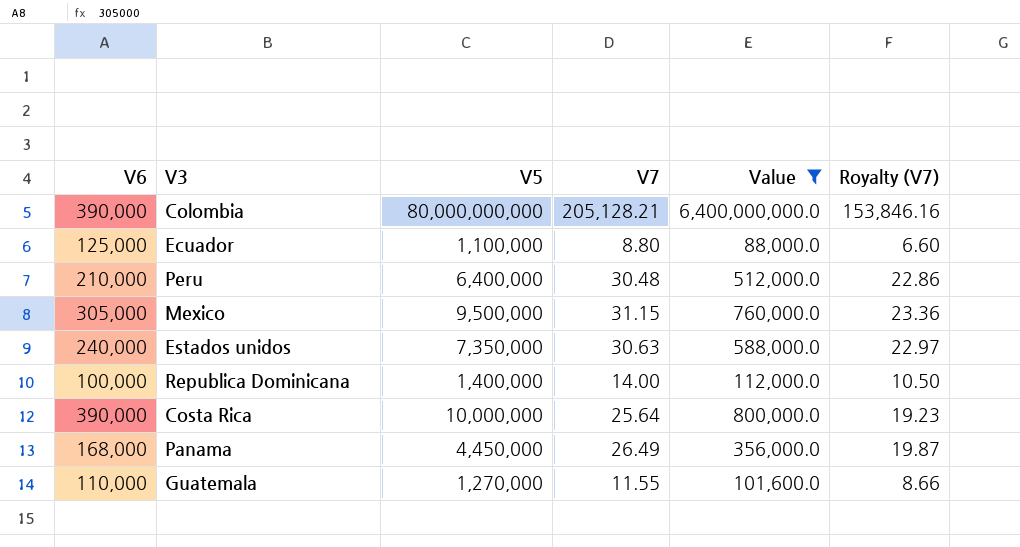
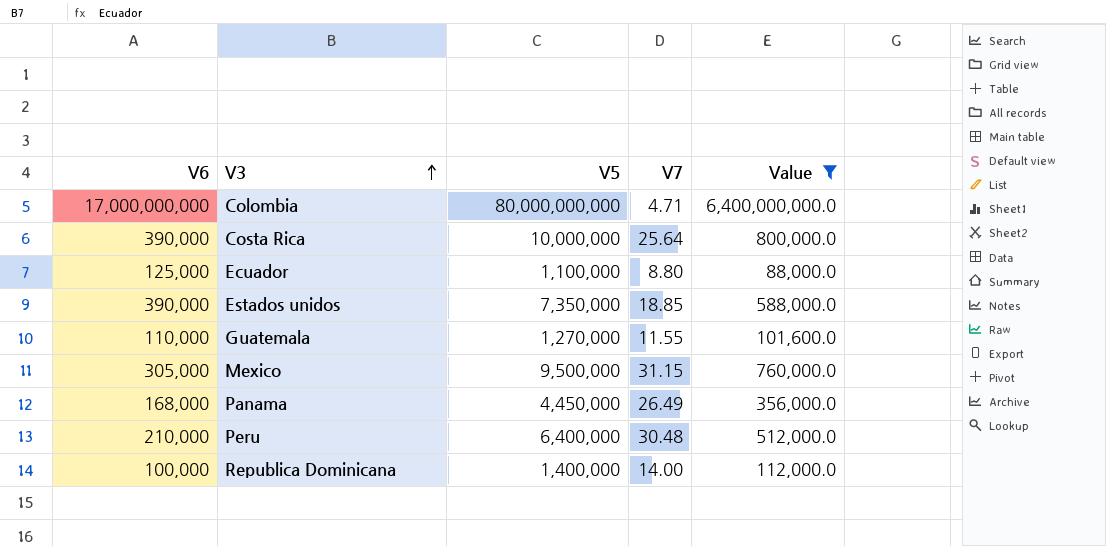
row order: none -> V3 ascending
column Royalty (V7) | formula: [V7] * 0.75 -> none
Colombia | V6: 390,000 -> 17,000,000,000
Colombia | V7: 205,128.21 -> 4.71
Estados unidos | V6: 240,000 -> 390,000
Estados unidos | V7: 30.63 -> 18.85

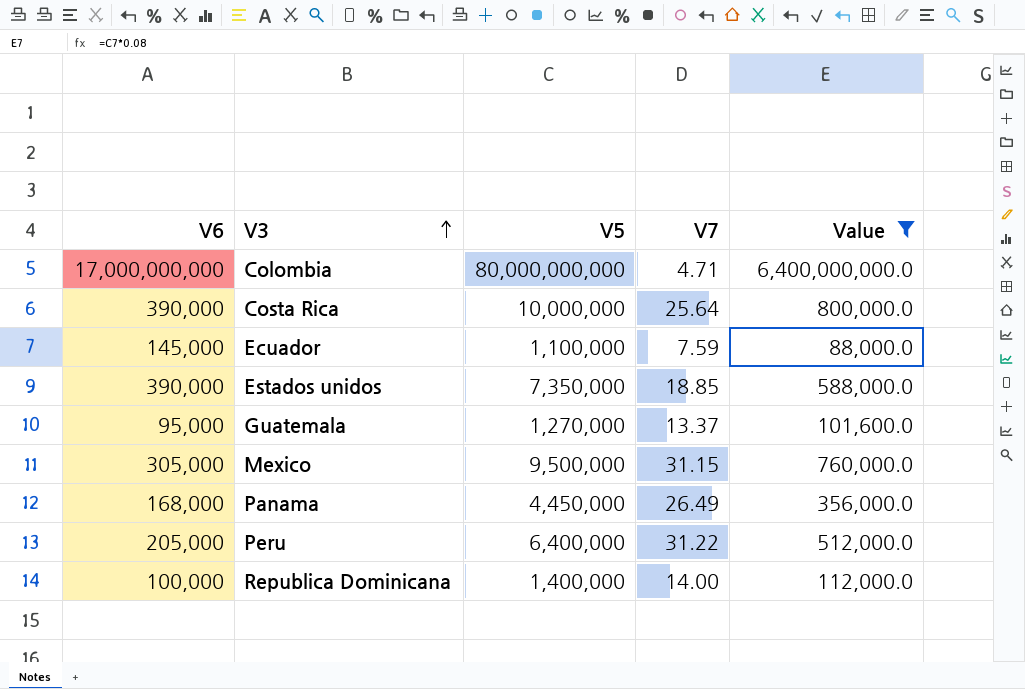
Ecuador | V6: 125,000 -> 145,000
Ecuador | V7: 8.80 -> 7.59
Guatemala | V6: 110,000 -> 95,000
Guatemala | V7: 11.55 -> 13.37
Peru | V6: 210,000 -> 205,000
Peru | V7: 30.48 -> 31.22

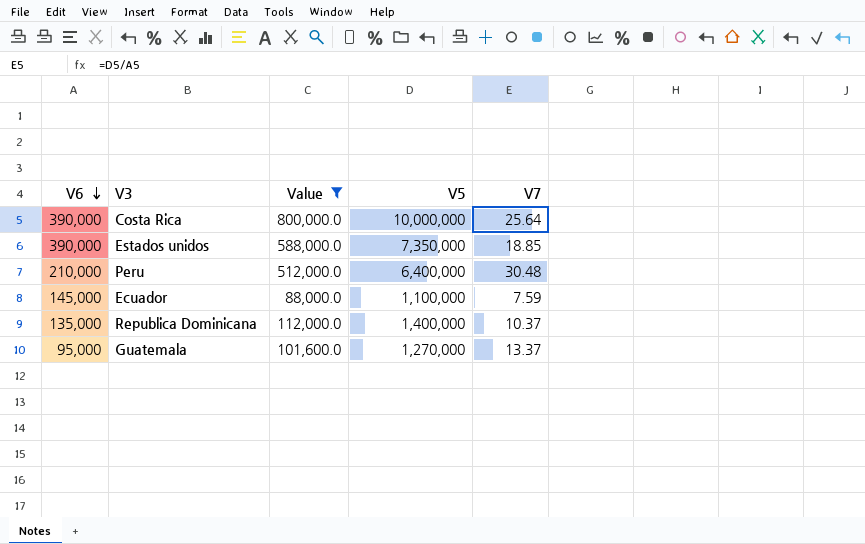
row order: V3 ascending -> V6 descending
column Value | position: 5 -> 3
row Colombia: 17,000,000,000 | 80,000,000,000 | 4.71 | 6,400,000,000.0 -> none
row Mexico: 305,000 | 9,500,000 | 31.15 | 760,000.0 -> none
row Panama: 168,000 | 4,450,000 | 26.49 | 356,000.0 -> none
Peru | V6: 205,000 -> 210,000
Peru | V7: 31.22 -> 30.48
Republica Dominicana | V6: 100,000 -> 135,000
Republica Dominicana | V7: 14.00 -> 10.37

